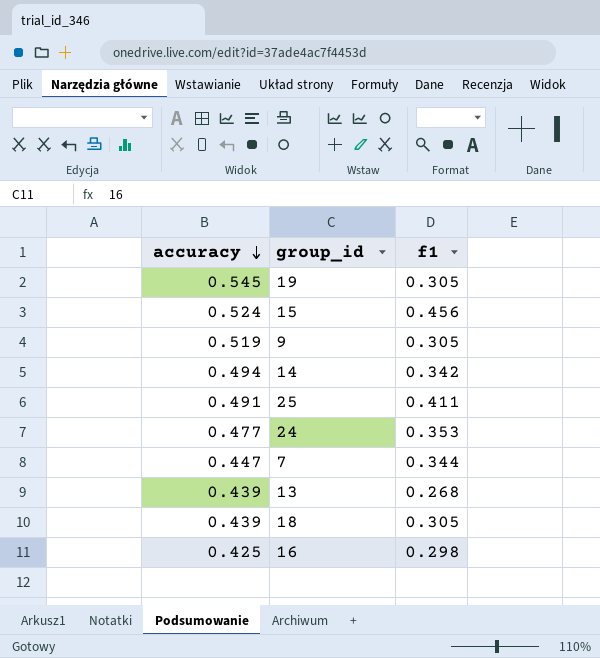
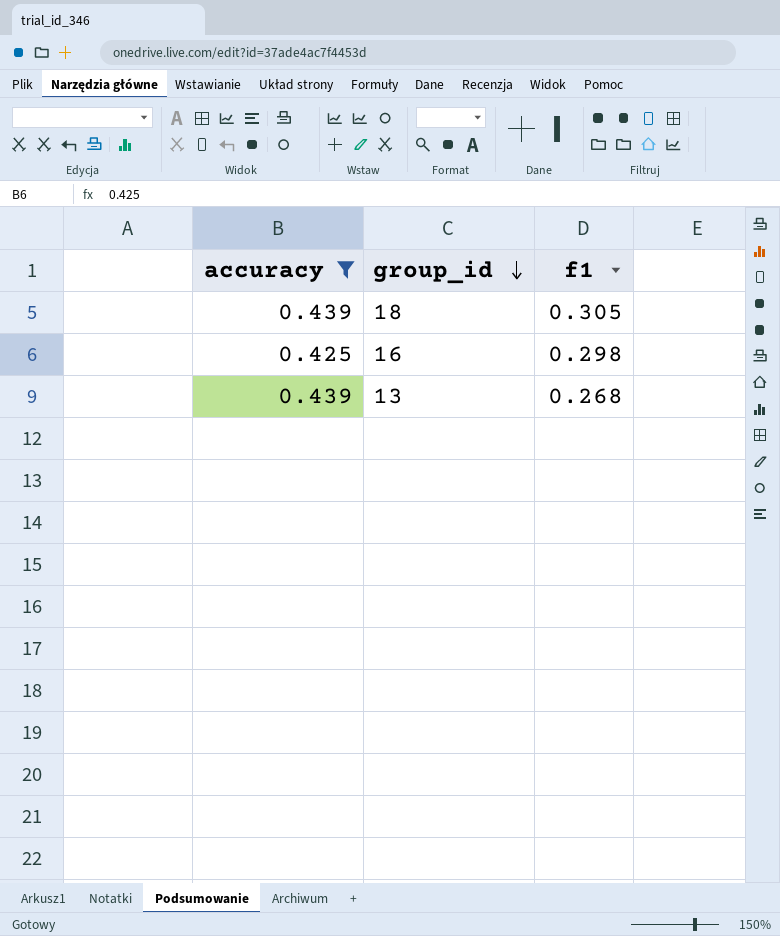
filter: none -> accuracy <= 0.439
row order: accuracy descending -> group_id descending

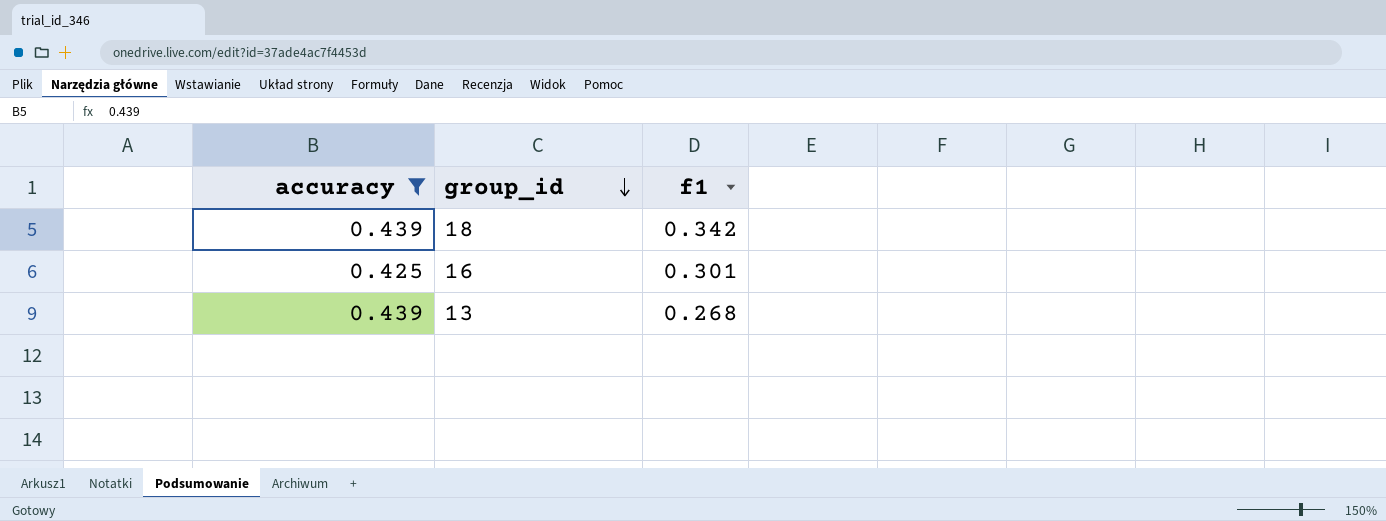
18 | f1: 0.305 -> 0.342
16 | f1: 0.298 -> 0.301

